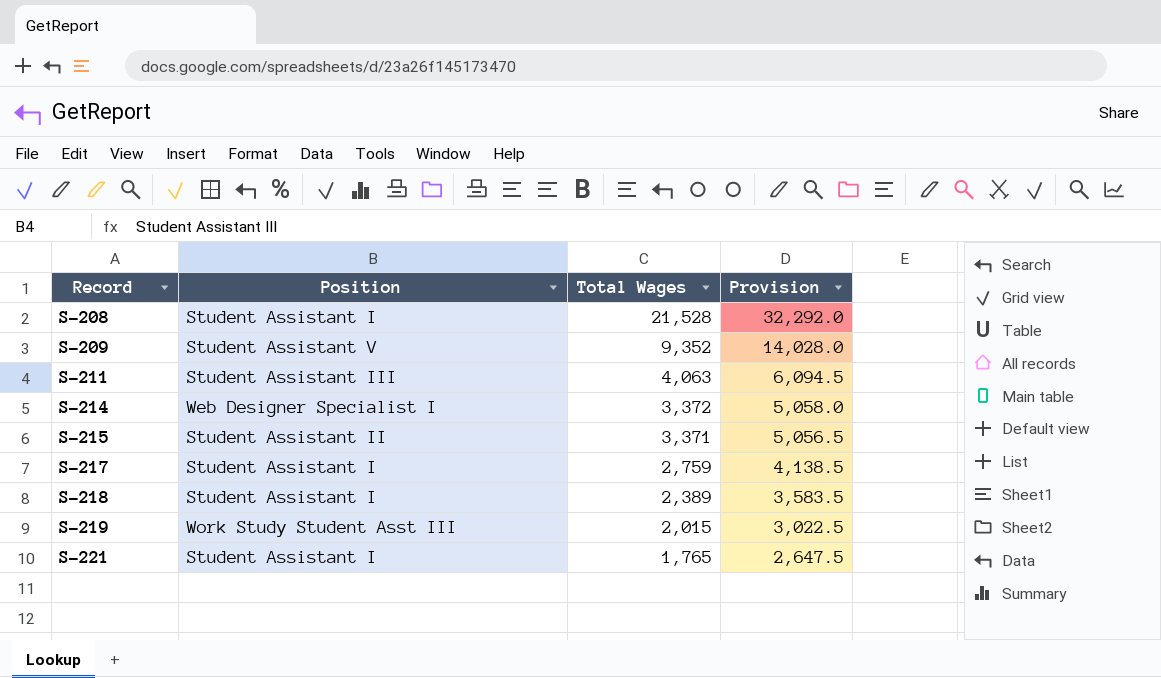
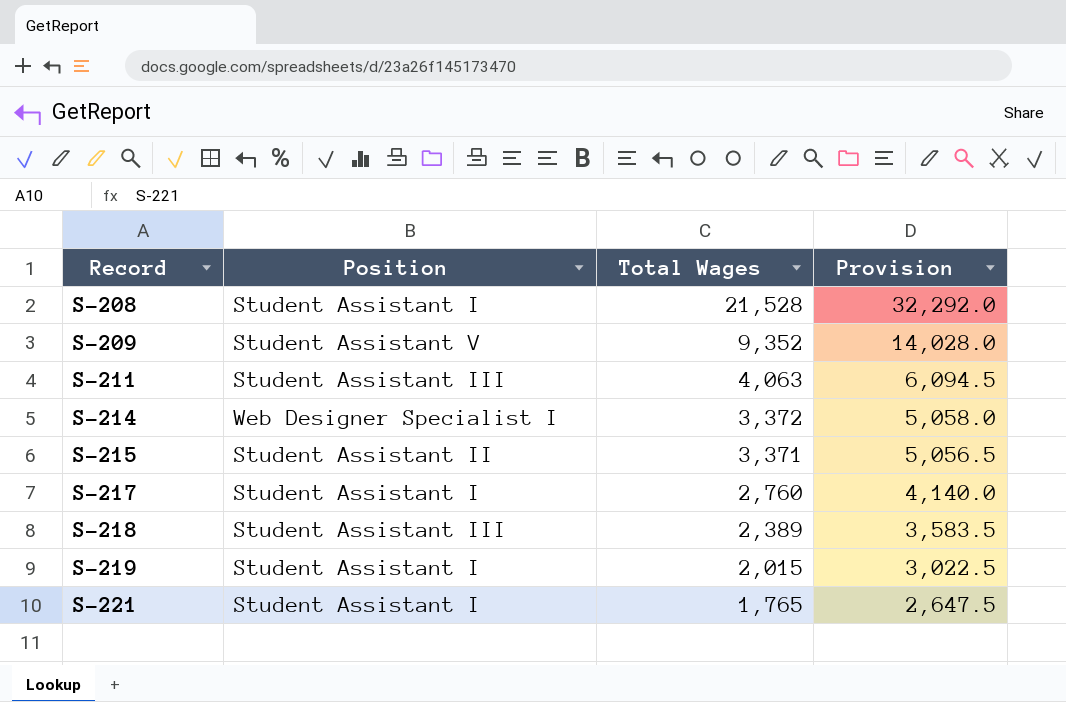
S-217 | Total Wages: 2,759 -> 2,760
S-217 | Provision: 4,138.5 -> 4,140.0
S-218 | Position: Student Assistant I -> Student Assistant III
S-219 | Position: Work Study Student Asst III -> Student Assistant I

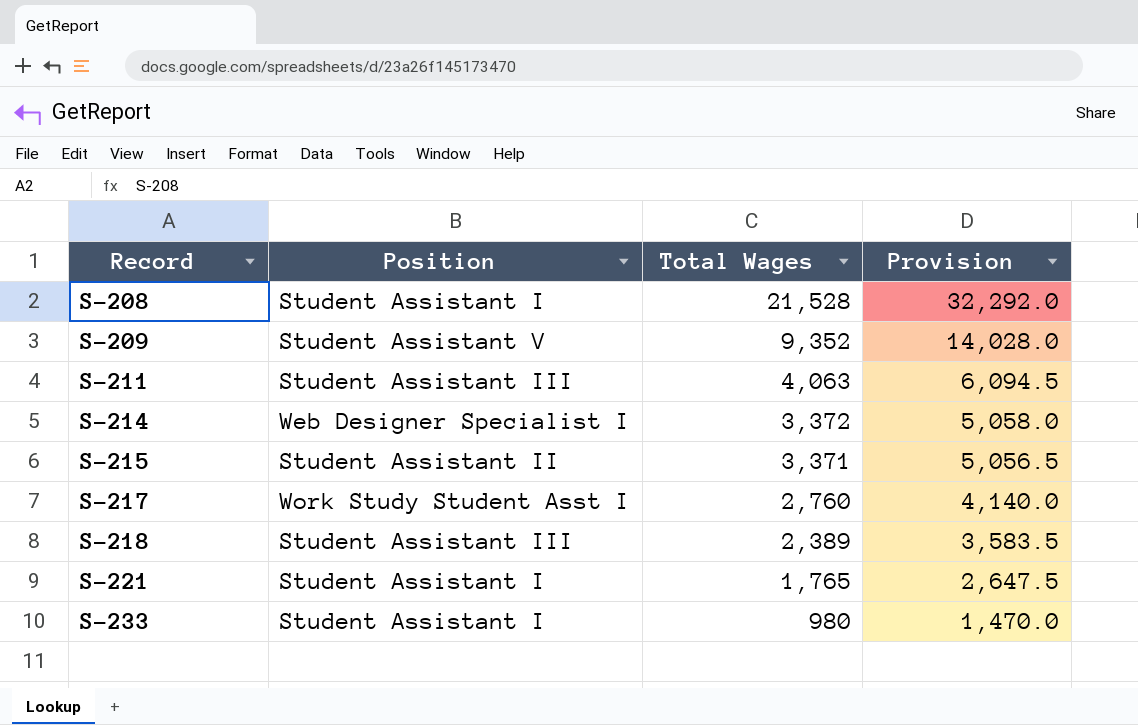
row S-219: Student Assistant I | 2,015 | 3,022.5 -> none
S-217 | Position: Student Assistant I -> Work Study Student Asst I
row S-233: none -> Student Assistant I | 980 | 1,470.0

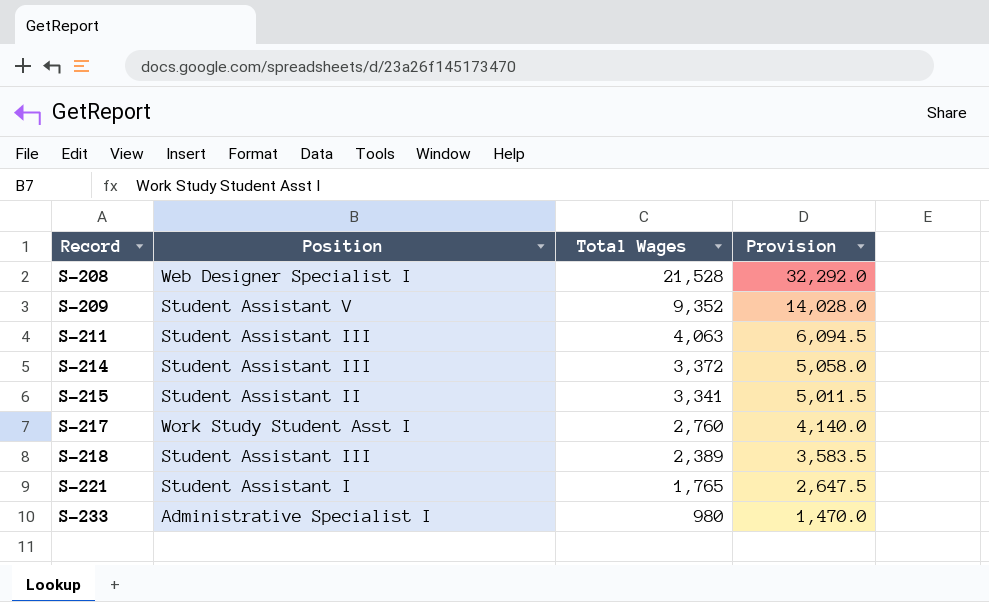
S-208 | Position: Student Assistant I -> Web Designer Specialist I
S-214 | Position: Web Designer Specialist I -> Student Assistant III
S-215 | Total Wages: 3,371 -> 3,341
S-215 | Provision: 5,056.5 -> 5,011.5
S-233 | Position: Student Assistant I -> Administrative Specialist I

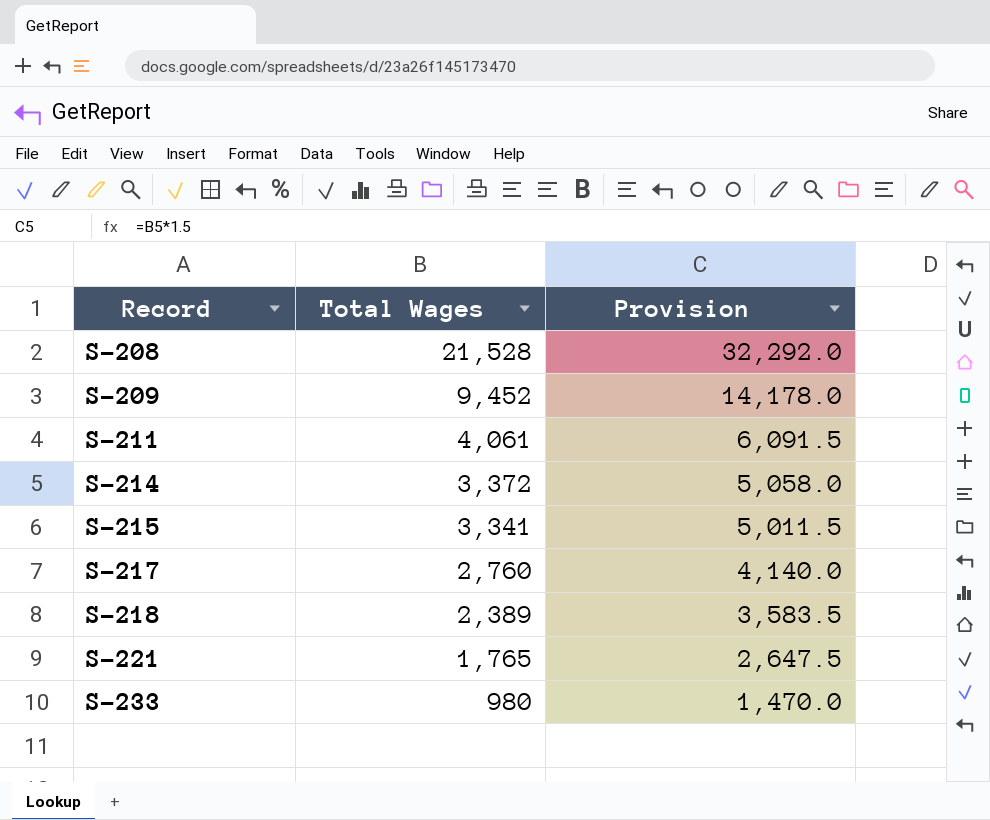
column Position | position: 2 -> none
S-209 | Total Wages: 9,352 -> 9,452
S-209 | Provision: 14,028.0 -> 14,178.0
S-211 | Total Wages: 4,063 -> 4,061
S-211 | Provision: 6,094.5 -> 6,091.5

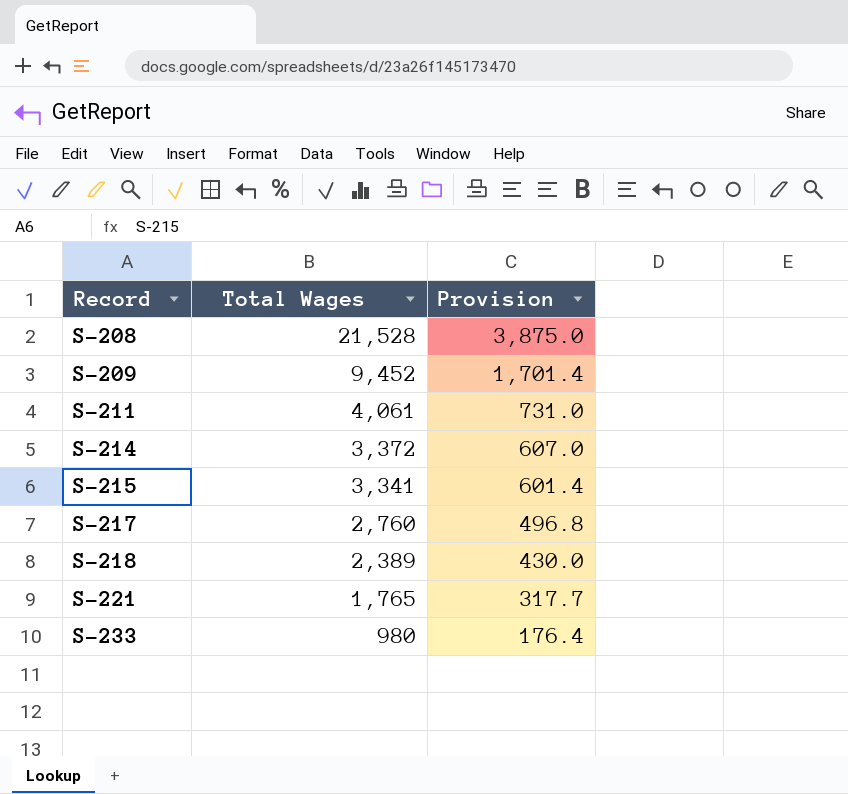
column Provision | formula: [Total Wages] * 1.5 -> [Total Wages] * 0.18

